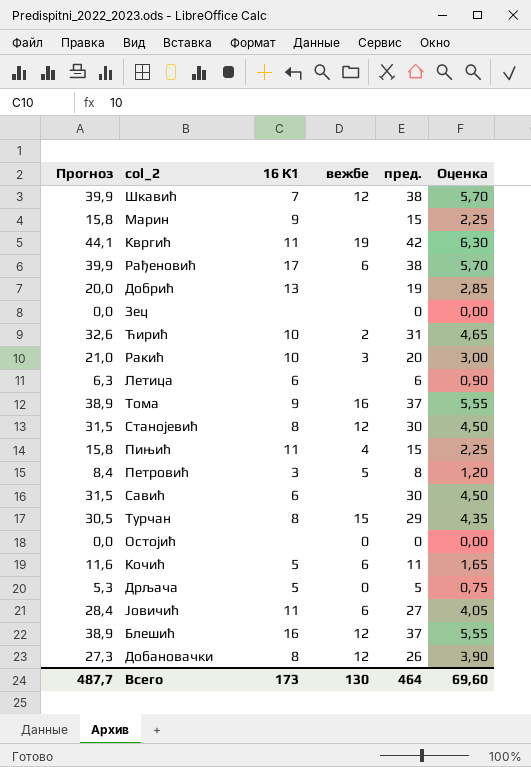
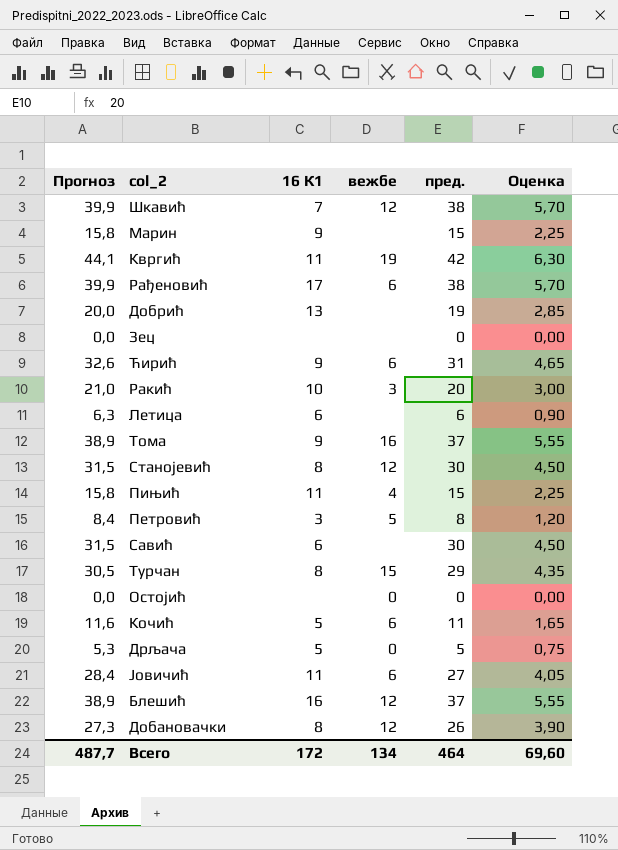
Ћирић | 16 К1: 10 -> 9
Ћирић | вежбе: 2 -> 6
Всего | 16 К1: 173 -> 172
Всего | вежбе: 130 -> 134

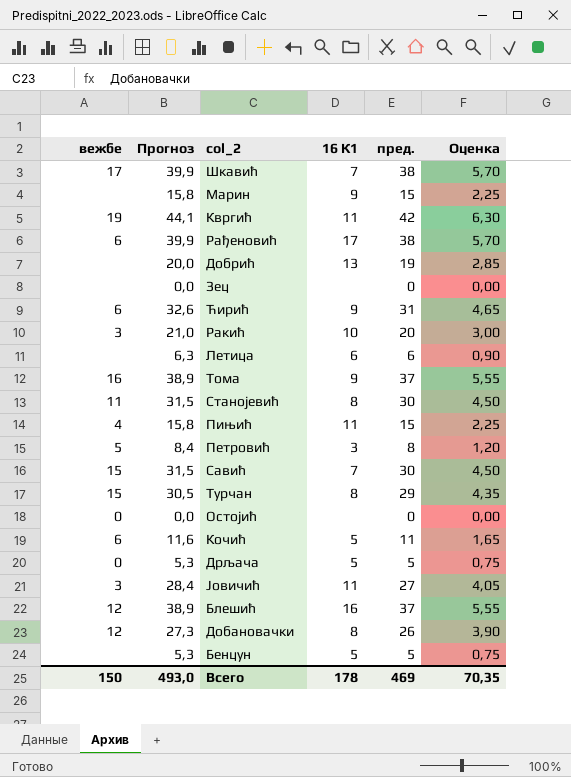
column вежбе | position: 4 -> 1
Шкавић | вежбе: 12 -> 17
Станојевић | вежбе: 12 -> 11
Савић | вежбе: none -> 15
Савић | 16 К1: 6 -> 7
Јовичић | вежбе: 6 -> 3
row Бенцун: none -> none | 5,3 | 5 | 5 | 0,75
Всего | вежбе: 134 -> 150
Всего | Прогноз: 487,7 -> 493,0
Всего | 16 К1: 172 -> 178
Всего | пред.: 464 -> 469
Всего | Оценка: 69,60 -> 70,35

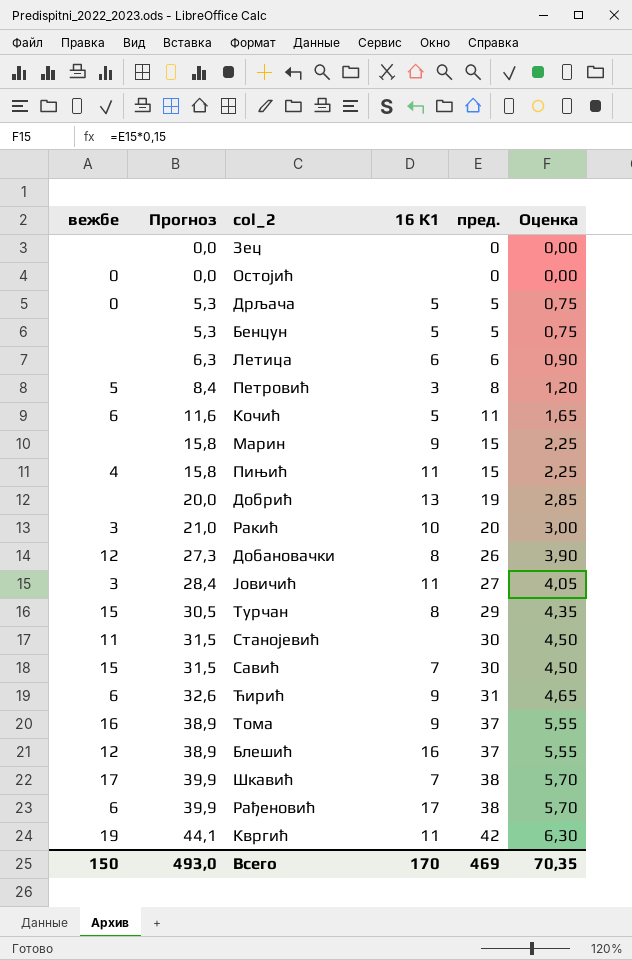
row order: none -> Прогноз ascending
Станојевић | 16 К1: 8 -> none
Всего | 16 К1: 178 -> 170

